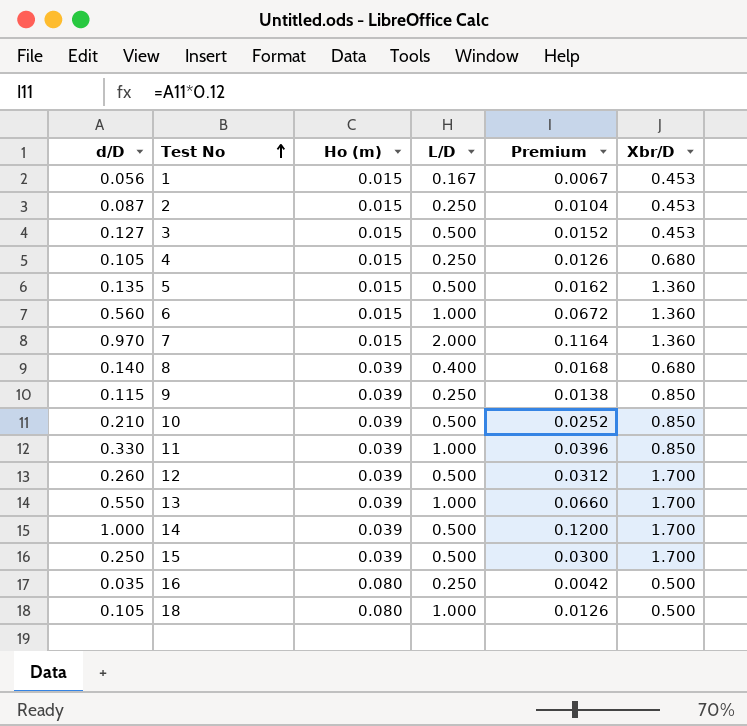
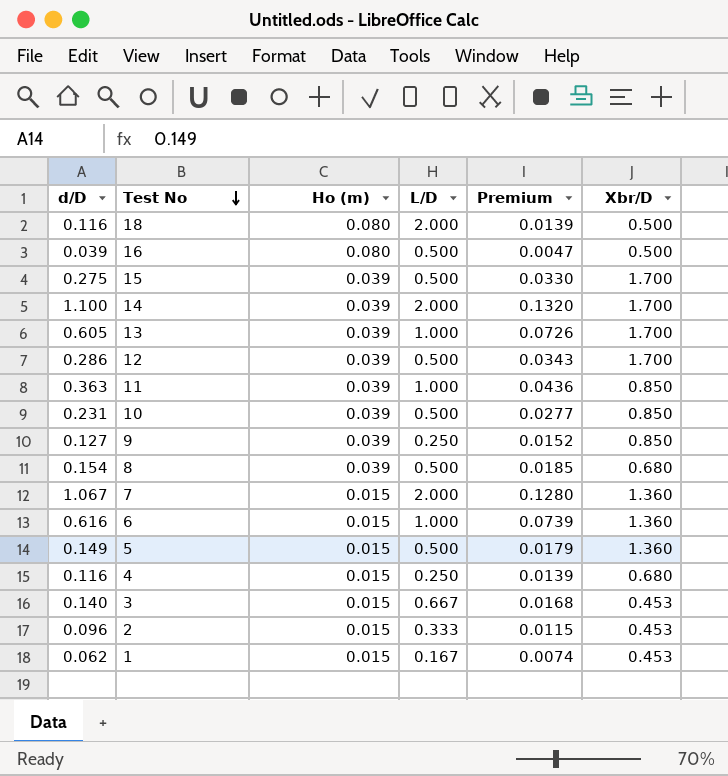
row order: Test No ascending -> Test No descending
18 | d/D: 0.105 -> 0.116
18 | L/D: 1.000 -> 2.000
18 | Premium: 0.0126 -> 0.0139
16 | d/D: 0.035 -> 0.039
16 | L/D: 0.250 -> 0.500
16 | Premium: 0.0042 -> 0.0047
15 | d/D: 0.250 -> 0.275
15 | Premium: 0.0300 -> 0.0330
14 | d/D: 1.000 -> 1.100
14 | L/D: 0.500 -> 2.000
14 | Premium: 0.1200 -> 0.1320
13 | d/D: 0.550 -> 0.605
13 | Premium: 0.0660 -> 0.0726
12 | d/D: 0.260 -> 0.286
12 | Premium: 0.0312 -> 0.0343
11 | d/D: 0.330 -> 0.363
11 | Premium: 0.0396 -> 0.0436
10 | d/D: 0.210 -> 0.231
10 | Premium: 0.0252 -> 0.0277
9 | d/D: 0.115 -> 0.127
9 | Premium: 0.0138 -> 0.0152
8 | d/D: 0.140 -> 0.154
8 | L/D: 0.400 -> 0.500
8 | Premium: 0.0168 -> 0.0185
7 | d/D: 0.970 -> 1.067
7 | Premium: 0.1164 -> 0.1280
6 | d/D: 0.560 -> 0.616
6 | Premium: 0.0672 -> 0.0739
5 | d/D: 0.135 -> 0.149
5 | Premium: 0.0162 -> 0.0179
4 | d/D: 0.105 -> 0.116
4 | Premium: 0.0126 -> 0.0139
3 | d/D: 0.127 -> 0.140
3 | L/D: 0.500 -> 0.667
3 | Premium: 0.0152 -> 0.0168
2 | d/D: 0.087 -> 0.096
2 | L/D: 0.250 -> 0.333
2 | Premium: 0.0104 -> 0.0115
1 | d/D: 0.056 -> 0.062
1 | Premium: 0.0067 -> 0.0074

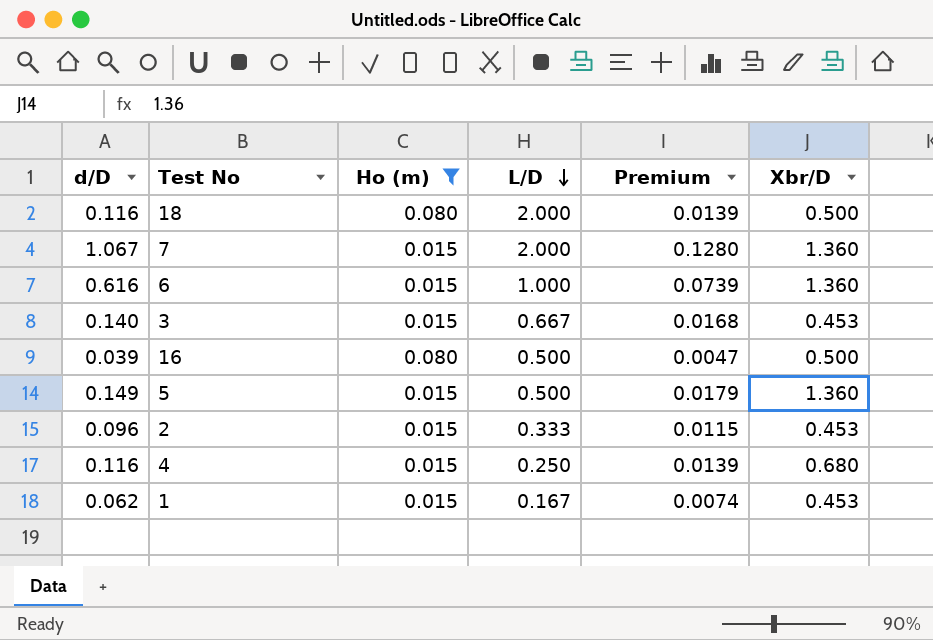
filter: none -> Ho (m) != 0.039
row order: Test No descending -> L/D descending

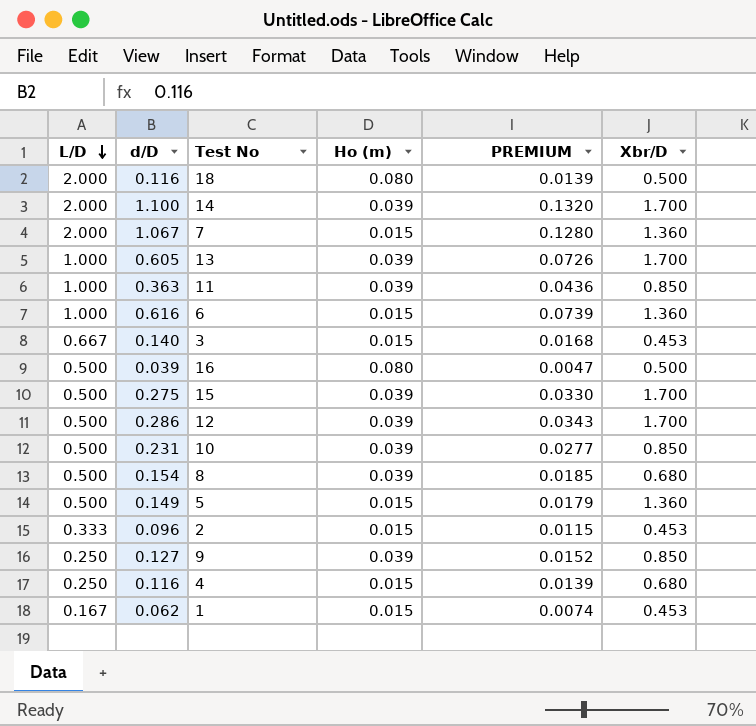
filter: Ho (m) != 0.039 -> none
column L/D | position: 4 -> 1
column name: Premium -> PREMIUM

